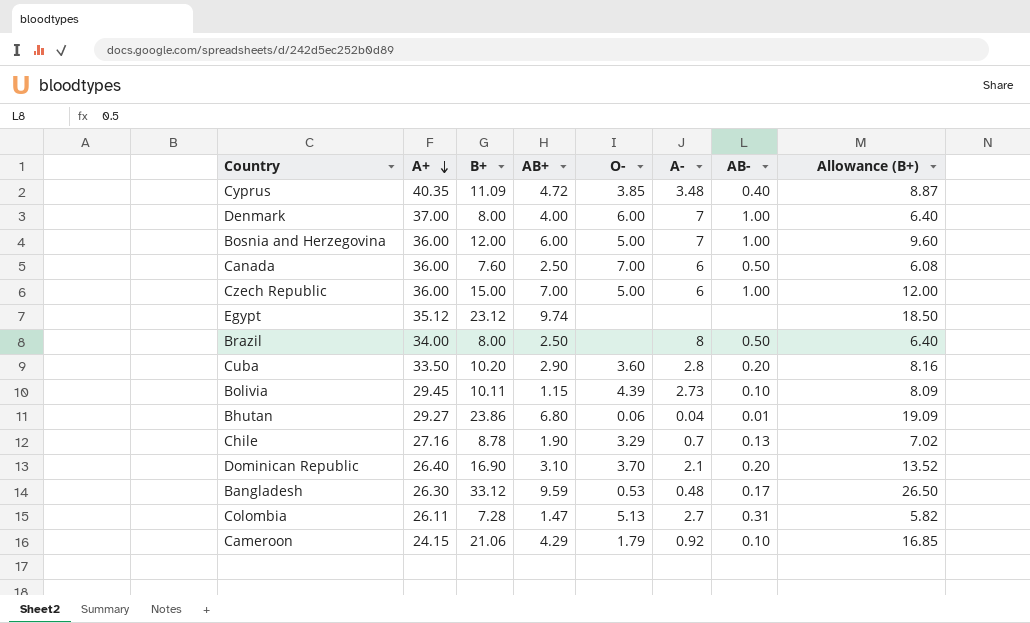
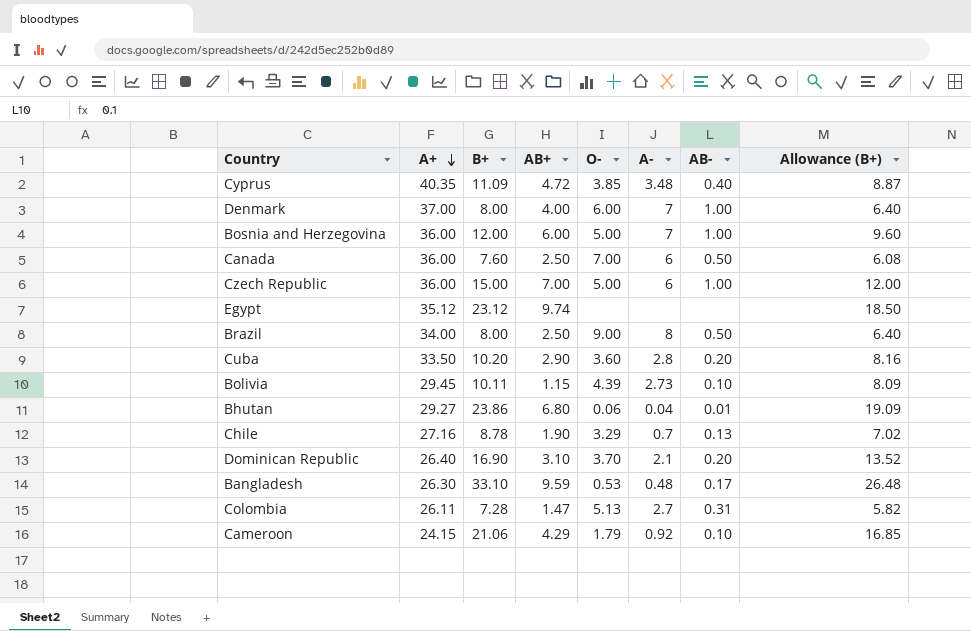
Brazil | O-: none -> 9.00
Bangladesh | B+: 33.12 -> 33.10
Bangladesh | Allowance (B+): 26.50 -> 26.48

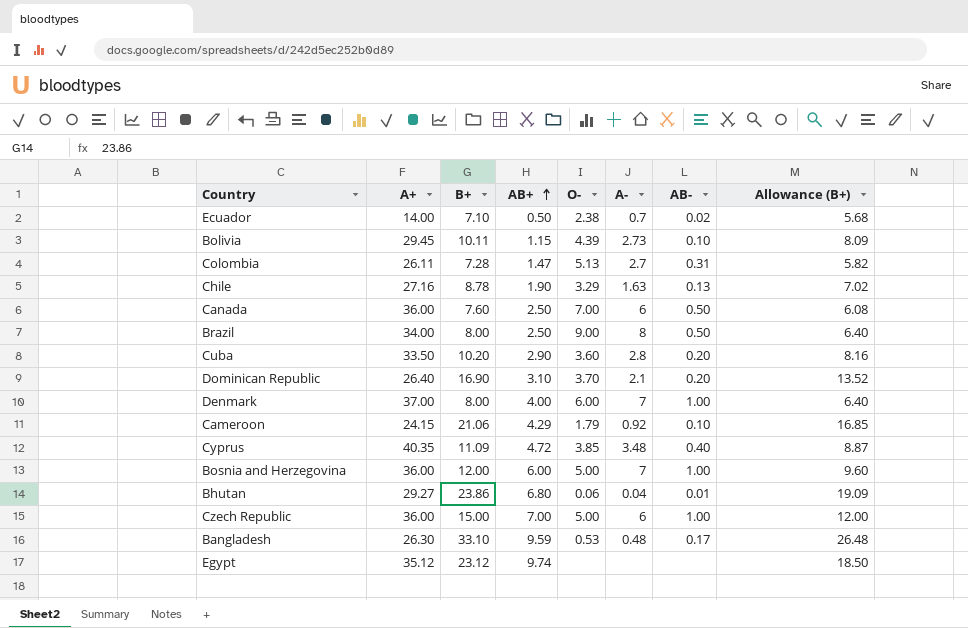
row order: A+ descending -> AB+ ascending
row Ecuador: none -> 14.00 | 7.10 | 0.50 | 2.38 | 0.7 | 0.02 | 5.68
Chile | A-: 0.7 -> 1.63

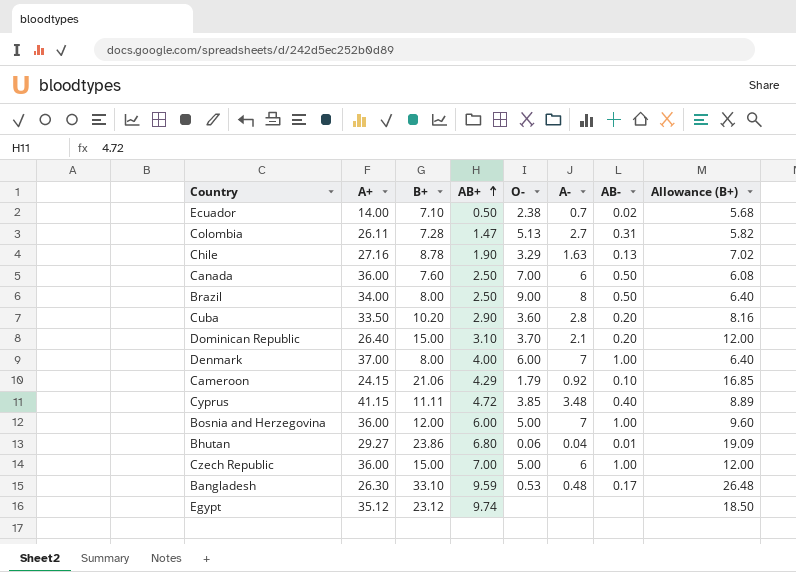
row Bolivia: 29.45 | 10.11 | 1.15 | 4.39 | 2.73 | 0.10 | 8.09 -> none
Dominican Republic | B+: 16.90 -> 15.00
Dominican Republic | Allowance (B+): 13.52 -> 12.00
Cyprus | A+: 40.35 -> 41.15
Cyprus | B+: 11.09 -> 11.11
Cyprus | Allowance (B+): 8.87 -> 8.89

